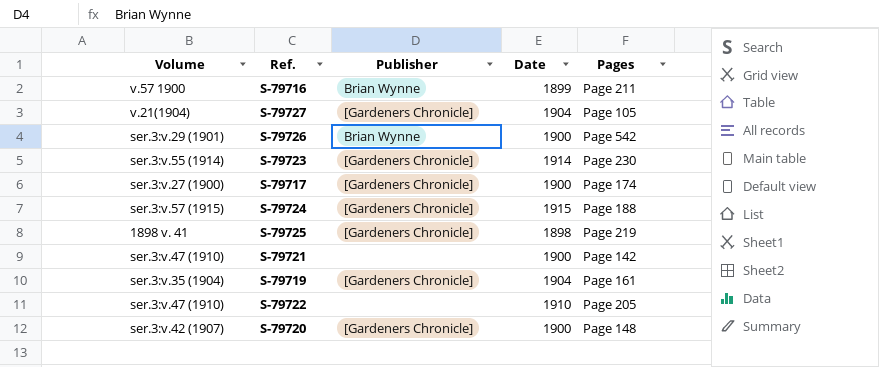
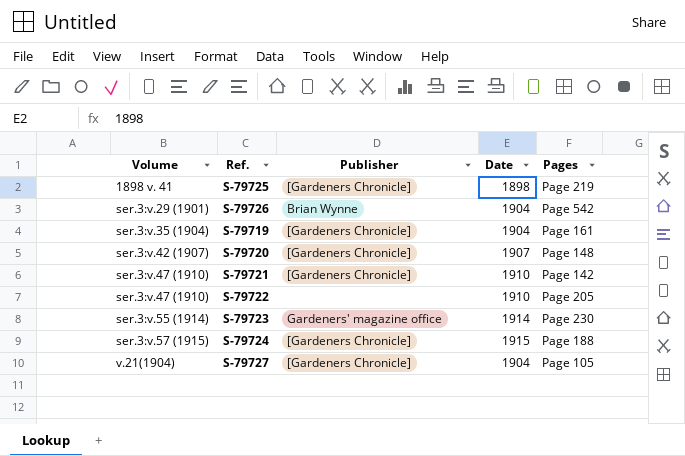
row order: none -> Volume ascending
row S-79716: v.57 1900 | Brian Wynne | 1899 | Page 211 -> none
row S-79717: ser.3:v.27 (1900) | [Gardeners Chronicle] | 1900 | Page 174 -> none
S-79726 | Date: 1900 -> 1904
S-79720 | Date: 1900 -> 1907
S-79721 | Publisher: none -> [Gardeners Chronicle]
S-79721 | Date: 1900 -> 1910
S-79723 | Publisher: [Gardeners Chronicle] -> Gardeners' magazine office

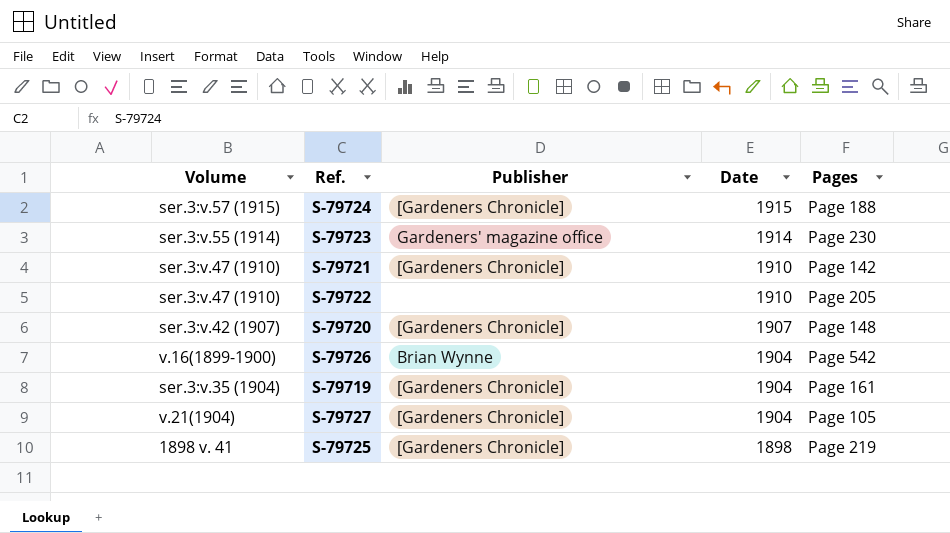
row order: Volume ascending -> Date descending
S-79726 | Volume: ser.3:v.29 (1901) -> v.16(1899-1900)

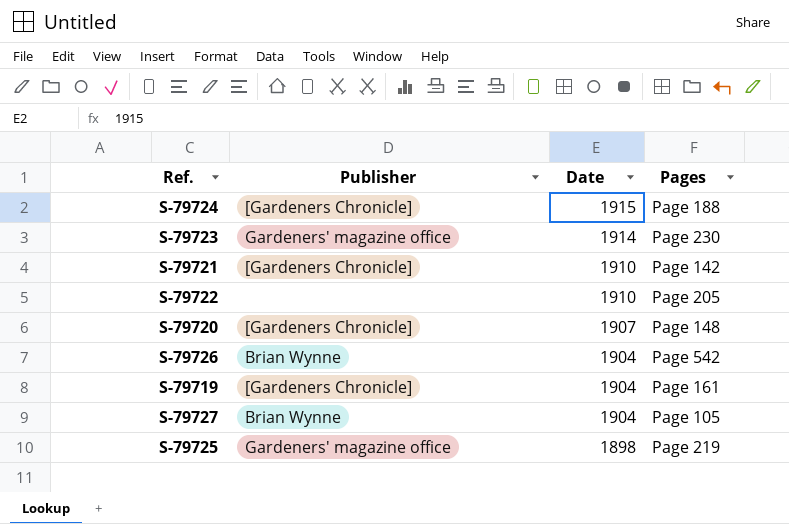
column Volume | position: 1 -> none
S-79727 | Publisher: [Gardeners Chronicle] -> Brian Wynne
S-79725 | Publisher: [Gardeners Chronicle] -> Gardeners' magazine office

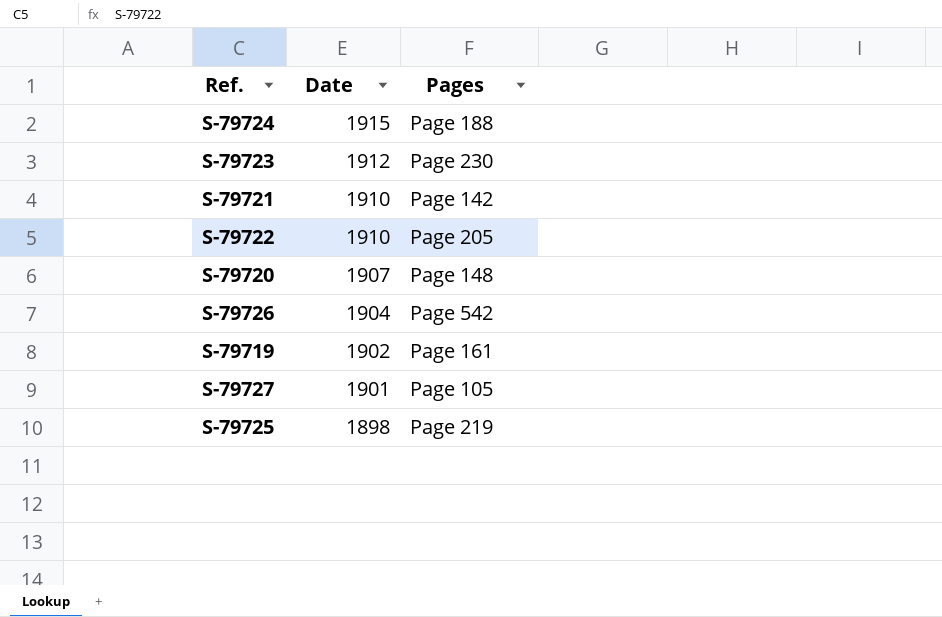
column Publisher | position: 2 -> none
S-79723 | Date: 1914 -> 1912
S-79719 | Date: 1904 -> 1902
S-79727 | Date: 1904 -> 1901

